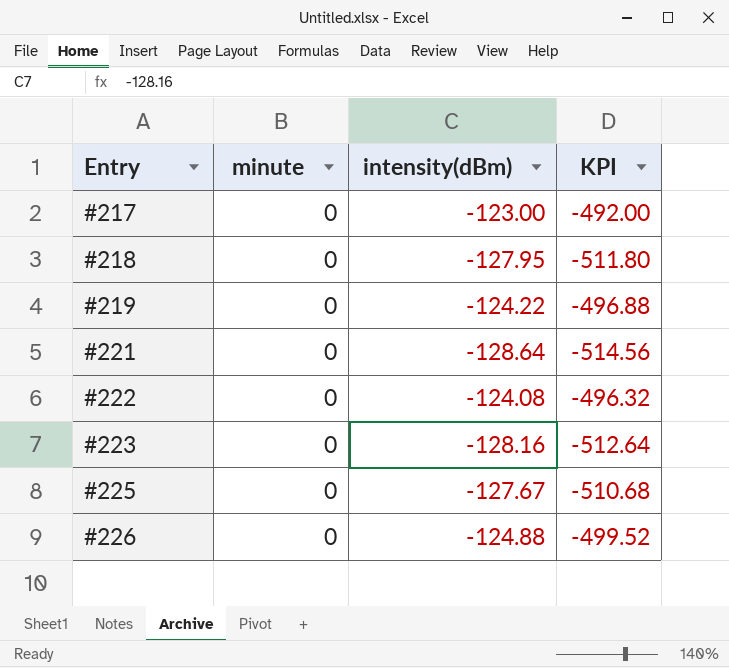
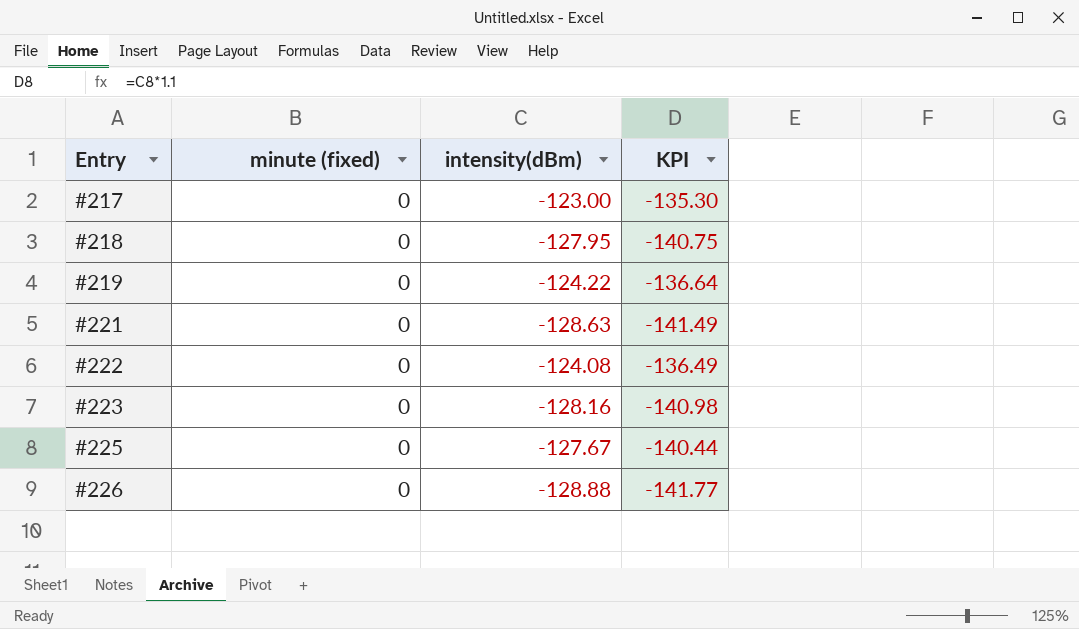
column name: minute -> minute (fixed)
column KPI | formula: [intensity(dBm)] * 4 -> [intensity(dBm)] * 1.1
#221 | intensity(dBm): -128.64 -> -128.63
#226 | intensity(dBm): -124.88 -> -128.88

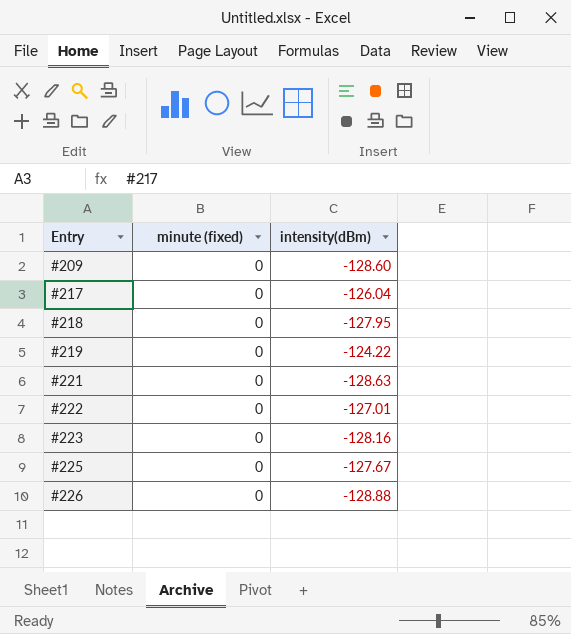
column KPI | formula: [intensity(dBm)] * 1.1 -> none
row #209: none -> 0 | -128.60
#217 | intensity(dBm): -123.00 -> -126.04
#222 | intensity(dBm): -124.08 -> -127.01

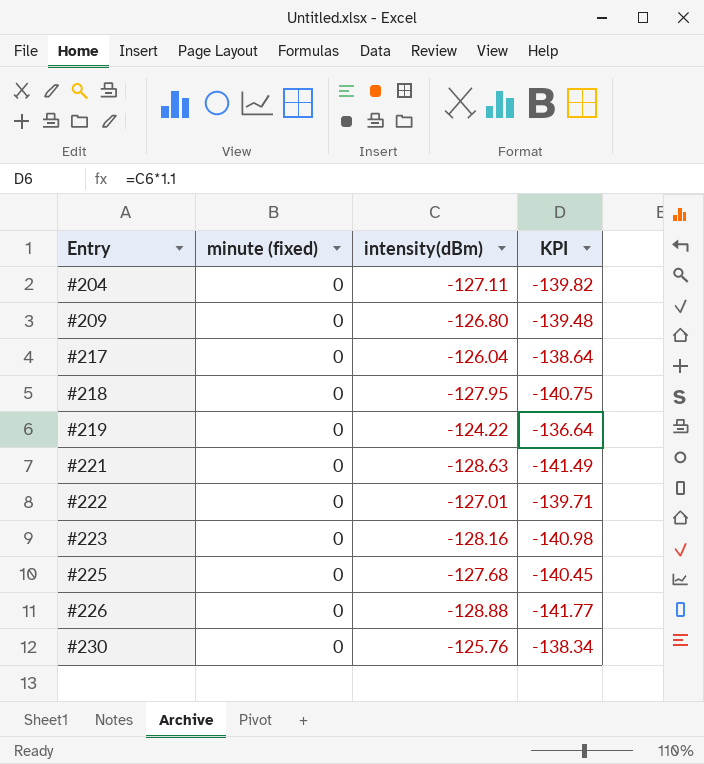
column KPI | formula: none -> [intensity(dBm)] * 1.1
row #204: none -> 0 | -127.11 | -139.82
#209 | intensity(dBm): -128.60 -> -126.80
#225 | intensity(dBm): -127.67 -> -127.68
row #230: none -> 0 | -125.76 | -138.34

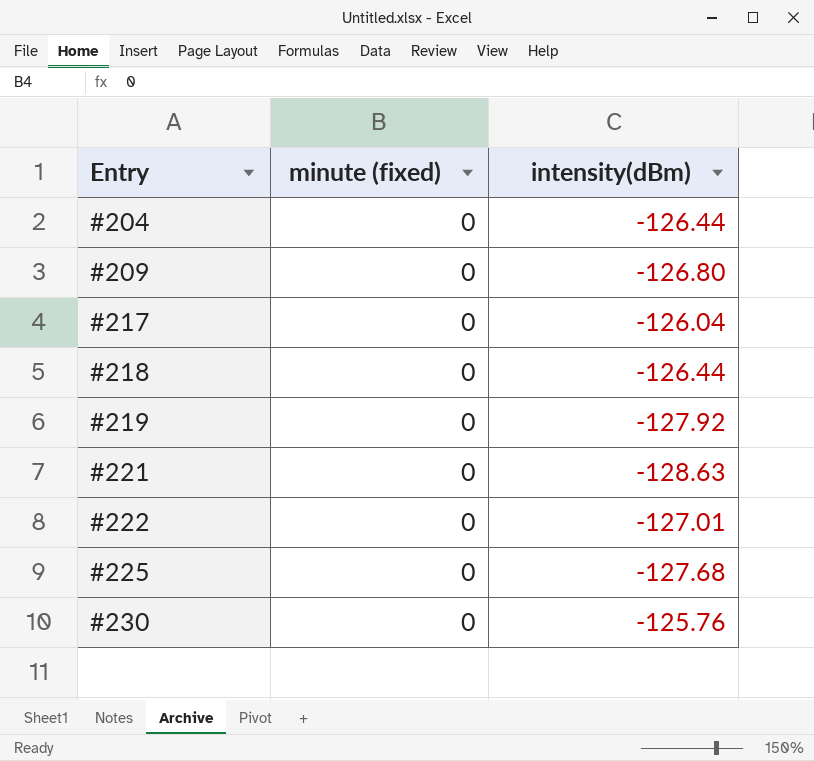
column KPI | formula: [intensity(dBm)] * 1.1 -> none
row #223: 0 | -128.16 | -140.98 -> none
row #226: 0 | -128.88 | -141.77 -> none
#204 | intensity(dBm): -127.11 -> -126.44
#218 | intensity(dBm): -127.95 -> -126.44
#219 | intensity(dBm): -124.22 -> -127.92

